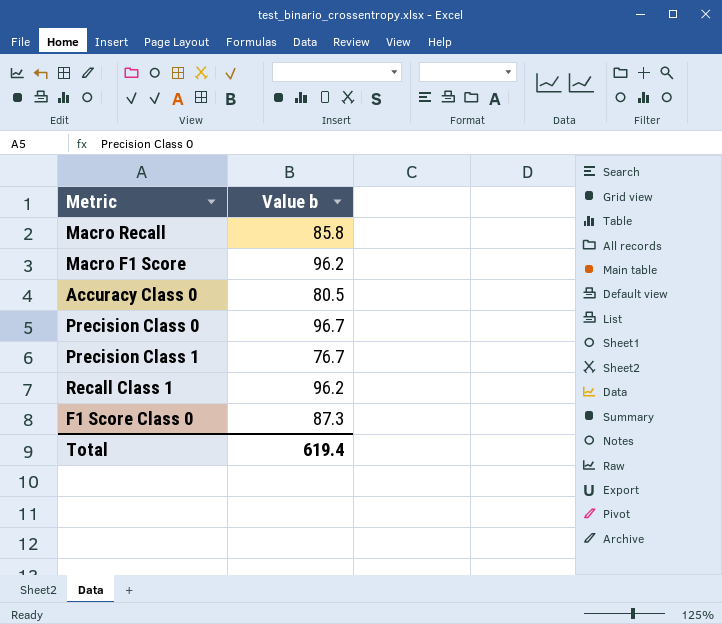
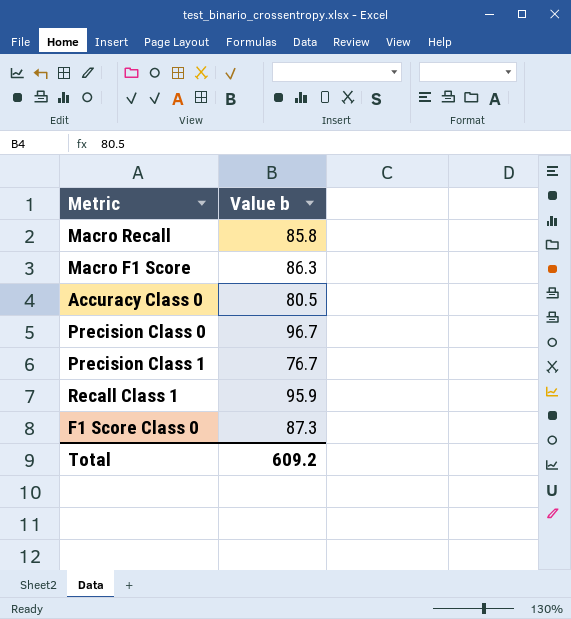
Macro F1 Score | Value b: 96.2 -> 86.3
Recall Class 1 | Value b: 96.2 -> 95.9
Total | Value b: 619.4 -> 609.2

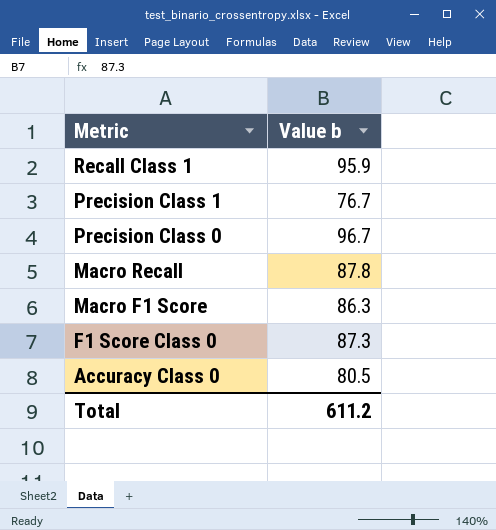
row order: none -> Metric descending
Macro Recall | Value b: 85.8 -> 87.8
Total | Value b: 609.2 -> 611.2

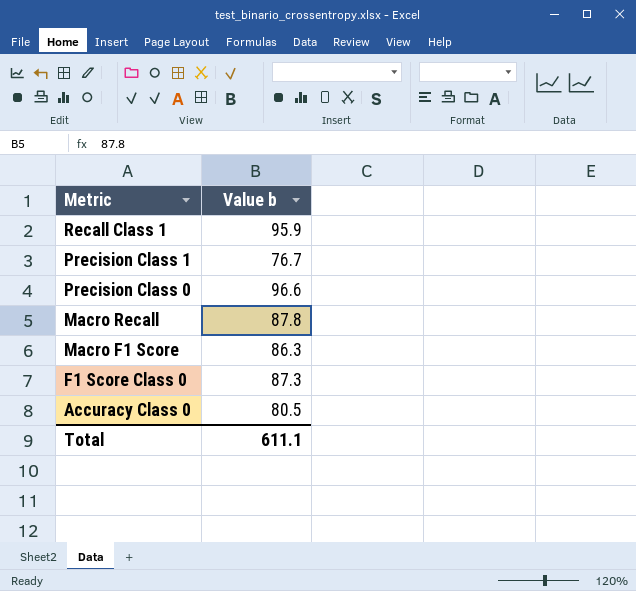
Precision Class 0 | Value b: 96.7 -> 96.6
Total | Value b: 611.2 -> 611.1

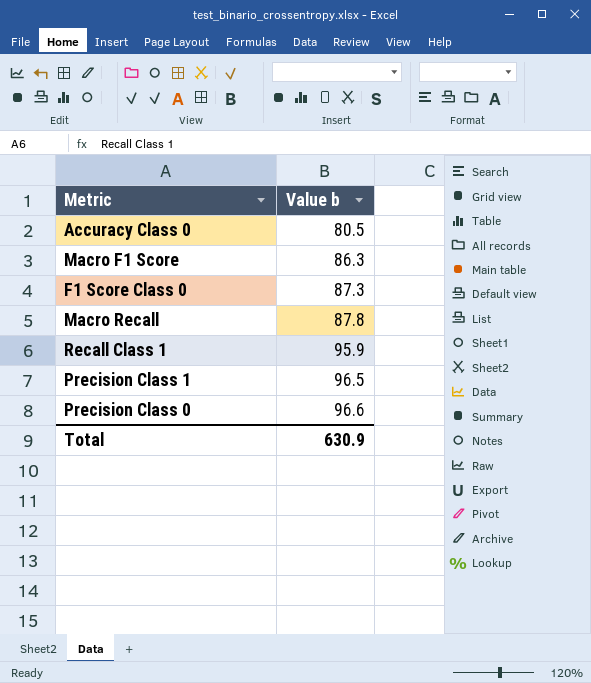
row order: Metric descending -> Value b ascending
Precision Class 1 | Value b: 76.7 -> 96.5
Total | Value b: 611.1 -> 630.9

